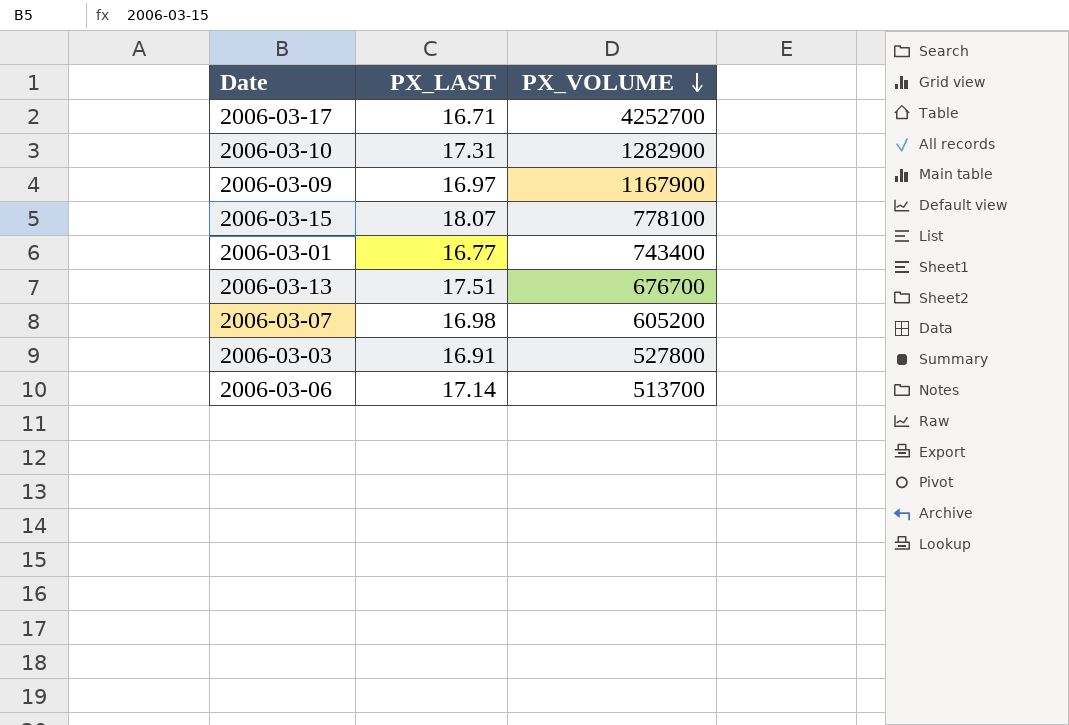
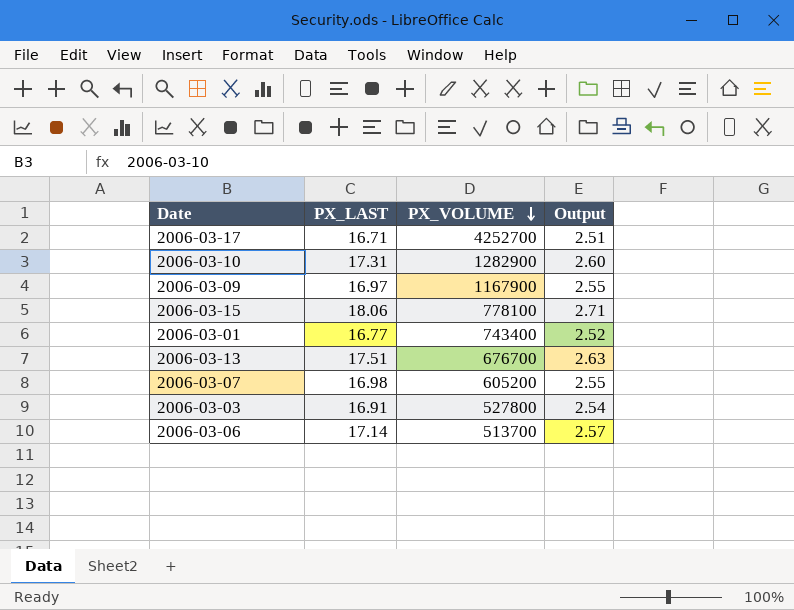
column Output | formula: none -> [PX_LAST] * 0.15
2006-03-15 | PX_LAST: 18.07 -> 18.06

